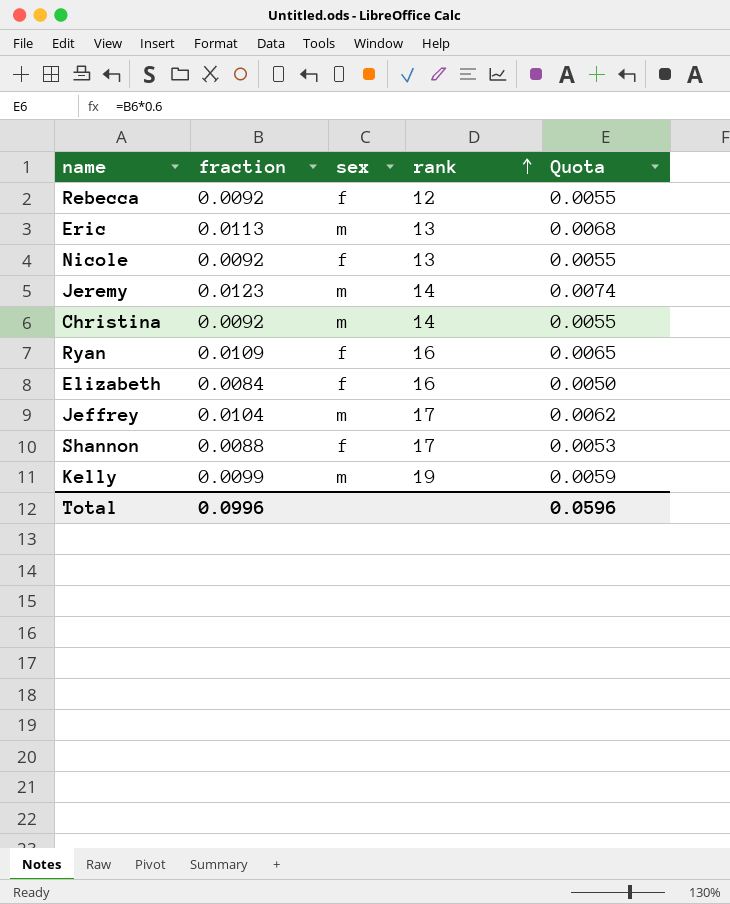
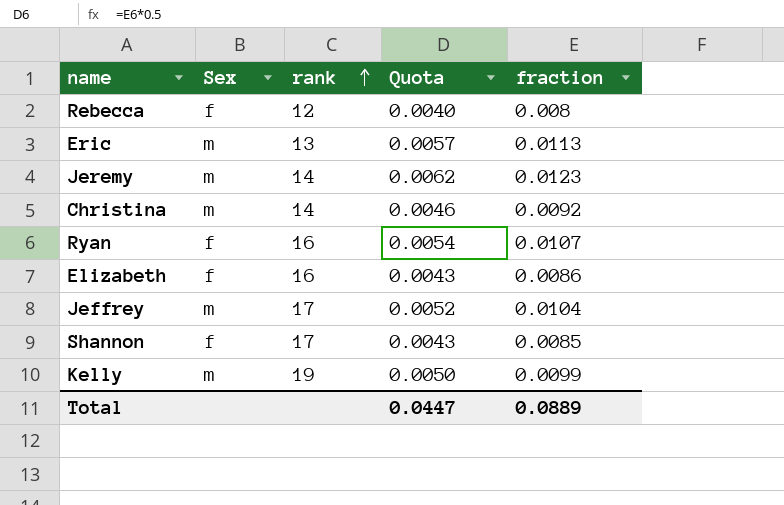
column name: sex -> Sex
column Quota | formula: [fraction] * 0.6 -> [fraction] * 0.5
column fraction | position: 2 -> 5
row Nicole: 0.0092 | f | 13 | 0.0055 -> none
Rebecca | fraction: 0.0092 -> 0.008
Ryan | fraction: 0.0109 -> 0.0107
Elizabeth | fraction: 0.0084 -> 0.0086
Shannon | fraction: 0.0088 -> 0.0085
Total | Quota: 0.0596 -> 0.0447
Total | fraction: 0.0996 -> 0.0889

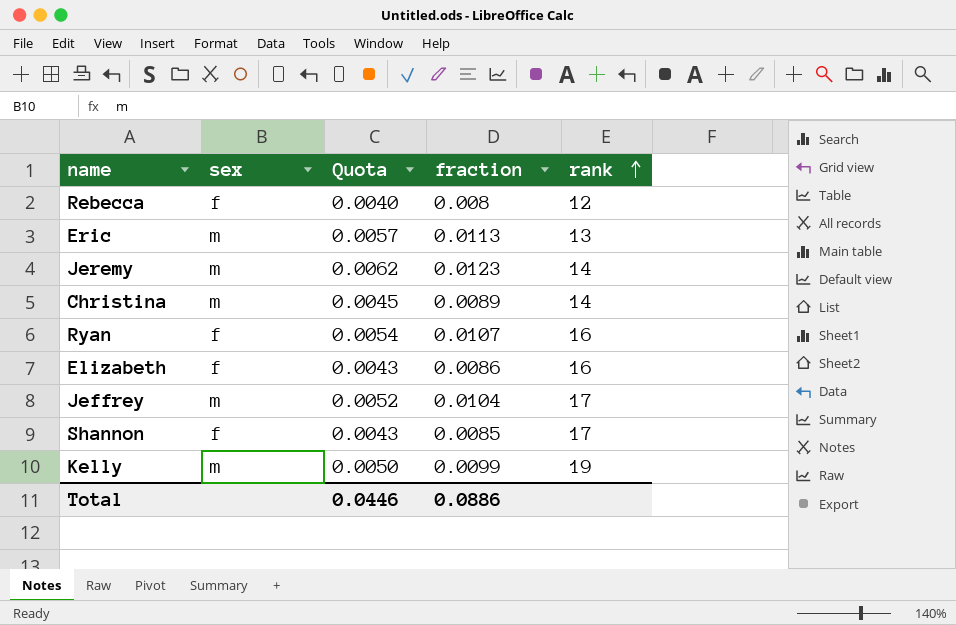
column name: Sex -> sex
column rank | position: 3 -> 5
Christina | Quota: 0.0046 -> 0.0045
Christina | fraction: 0.0092 -> 0.0089
Total | Quota: 0.0447 -> 0.0446
Total | fraction: 0.0889 -> 0.0886

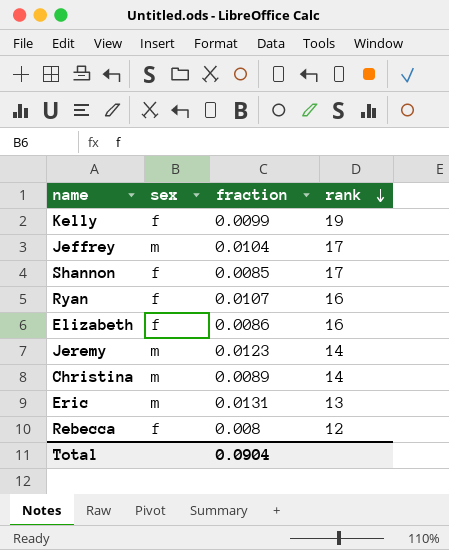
row order: rank ascending -> rank descending
column Quota | formula: [fraction] * 0.5 -> none
Kelly | sex: m -> f
Eric | fraction: 0.0113 -> 0.0131
Total | fraction: 0.0886 -> 0.0904

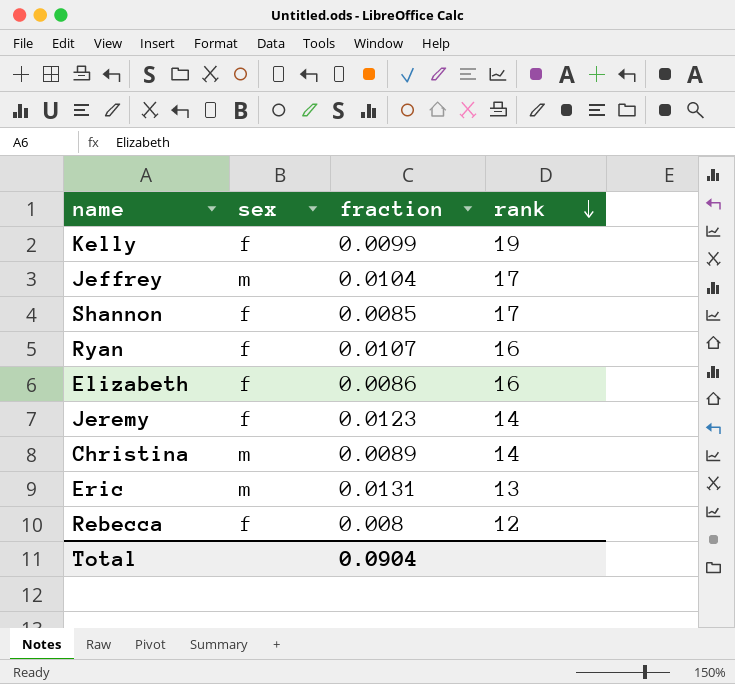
Jeremy | sex: m -> f

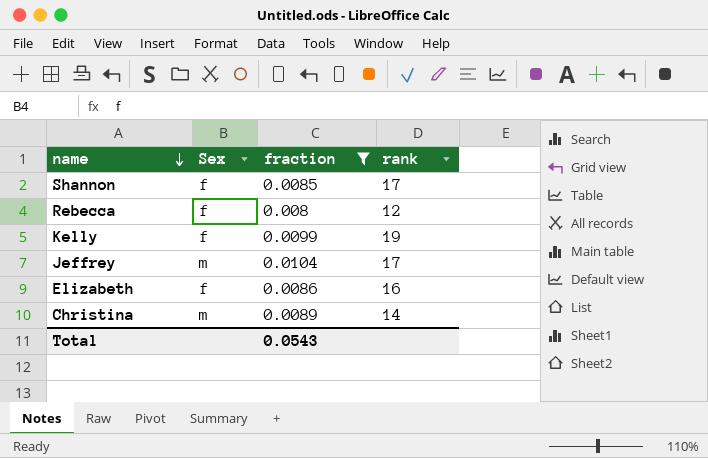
filter: none -> fraction <= 0.0104
row order: rank descending -> name descending
column name: sex -> Sex
Total | fraction: 0.0904 -> 0.0543

